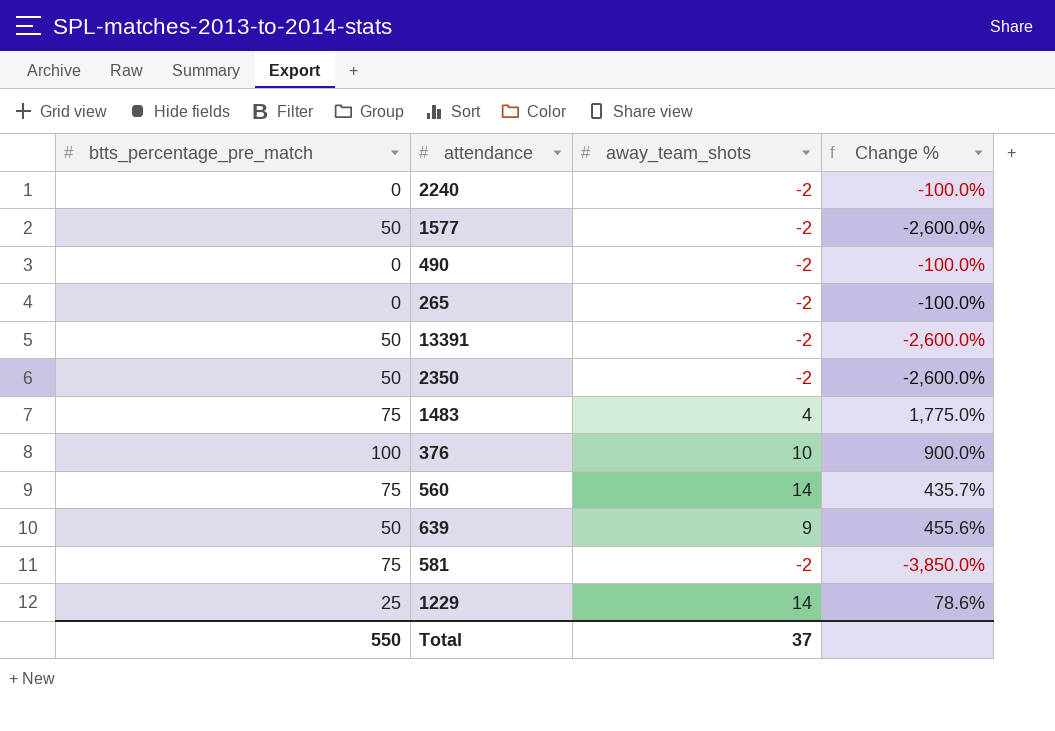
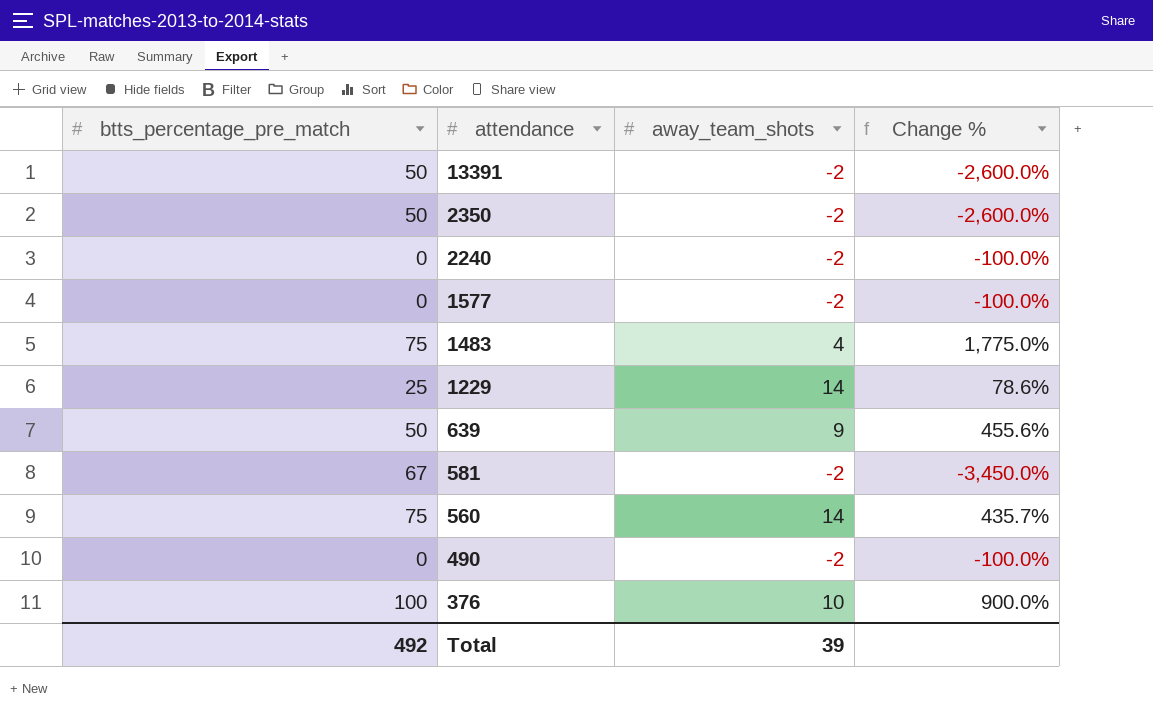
row order: none -> attendance descending
row 265: 0 | -2 | -100.0% -> none
1577 | btts_percentage_pre_match: 50 -> 0
1577 | Change %: -2,600.0% -> -100.0%
581 | btts_percentage_pre_match: 75 -> 67
581 | Change %: -3,850.0% -> -3,450.0%
Total | btts_percentage_pre_match: 550 -> 492
Total | away_team_shots: 37 -> 39

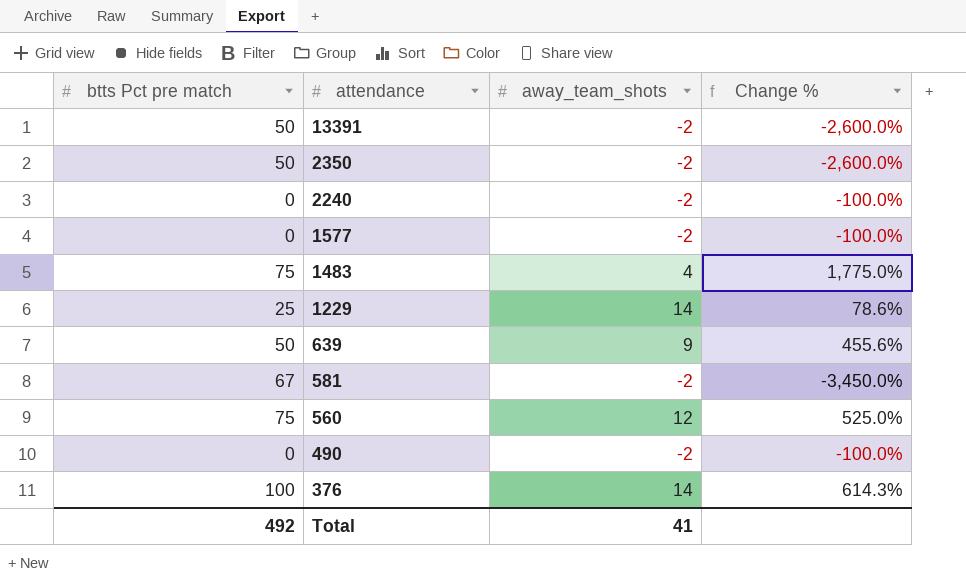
column name: btts_percentage_pre_match -> btts Pct pre match
560 | away_team_shots: 14 -> 12
560 | Change %: 435.7% -> 525.0%
376 | away_team_shots: 10 -> 14
376 | Change %: 900.0% -> 614.3%
Total | away_team_shots: 39 -> 41

